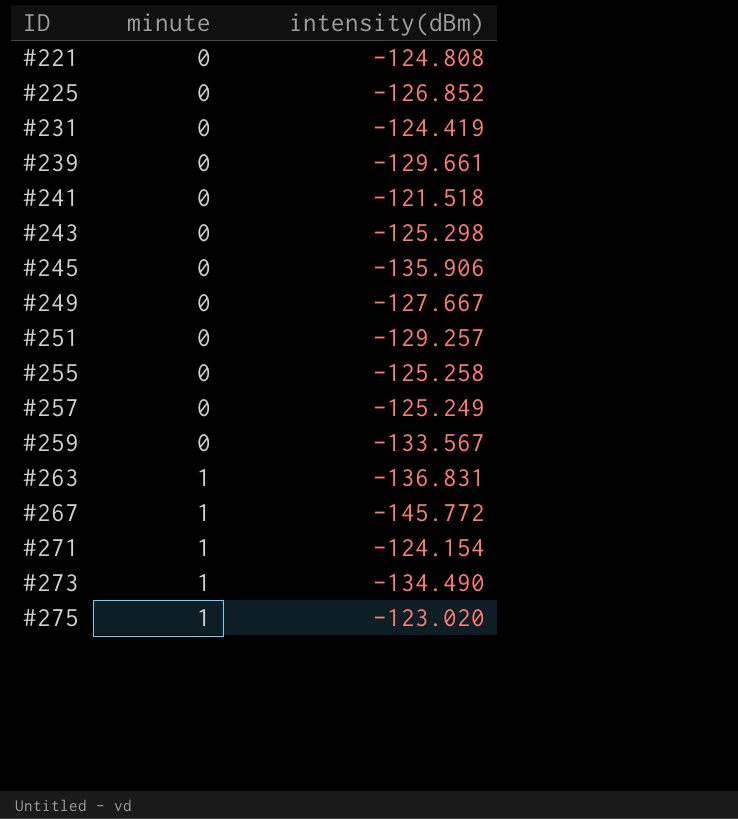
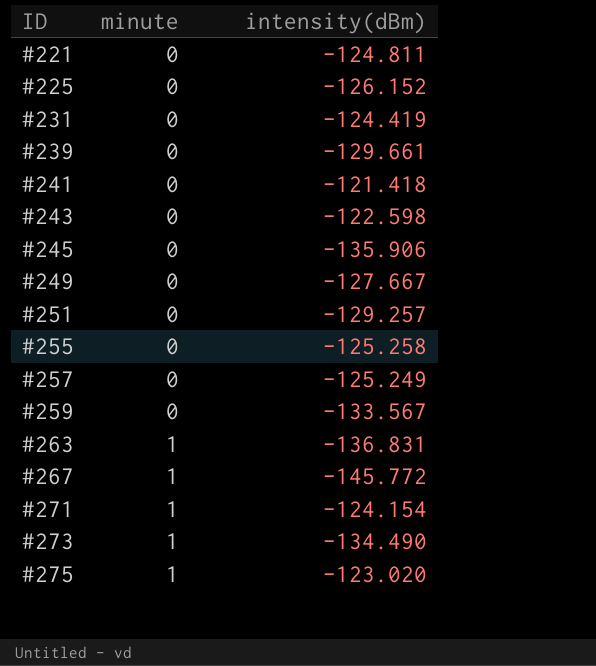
#221 | intensity(dBm): -124.808 -> -124.811
#225 | intensity(dBm): -126.852 -> -126.152
#241 | intensity(dBm): -121.518 -> -121.418
#243 | intensity(dBm): -125.298 -> -122.598

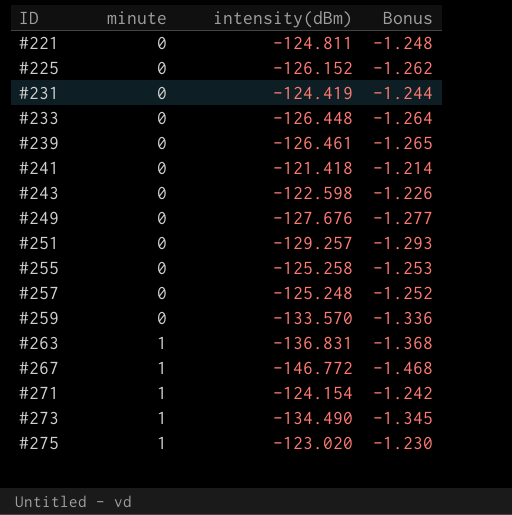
column Bonus | formula: none -> [intensity(dBm)] * 0.01
row #245: 0 | -135.906 -> none
row #233: none -> 0 | -126.448 | -1.264
#239 | intensity(dBm): -129.661 -> -126.461
#249 | intensity(dBm): -127.667 -> -127.676
#257 | intensity(dBm): -125.249 -> -125.248
#259 | intensity(dBm): -133.567 -> -133.570
#267 | intensity(dBm): -145.772 -> -146.772

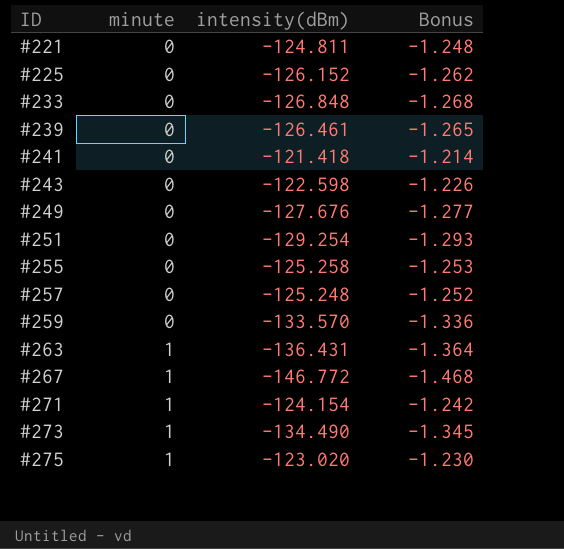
row #231: 0 | -124.419 | -1.244 -> none
#233 | intensity(dBm): -126.448 -> -126.848
#233 | Bonus: -1.264 -> -1.268
#251 | intensity(dBm): -129.257 -> -129.254
#263 | intensity(dBm): -136.831 -> -136.431
#263 | Bonus: -1.368 -> -1.364

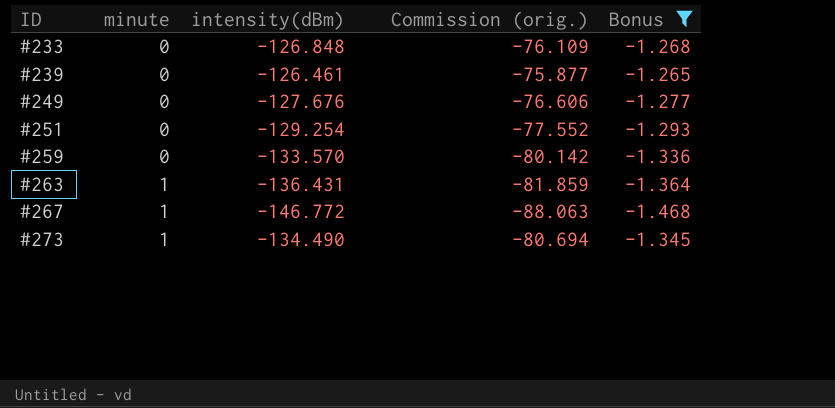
filter: none -> Bonus <= -1.265
column Commission (orig.) | formula: none -> [intensity(dBm)] * 0.6

